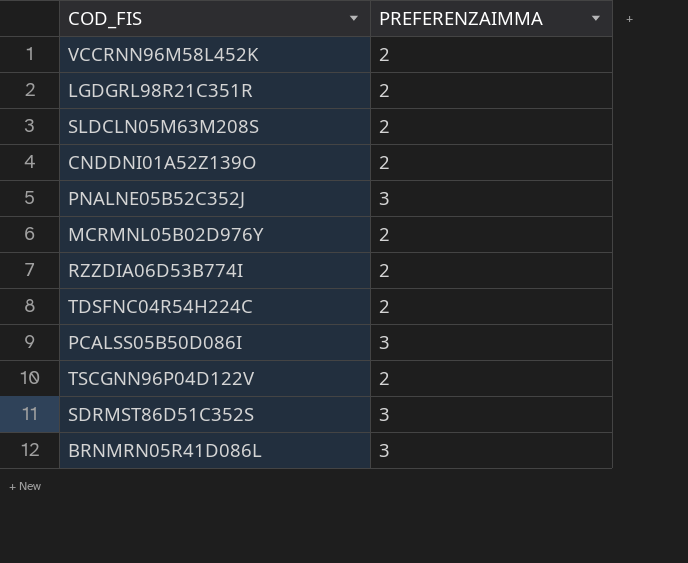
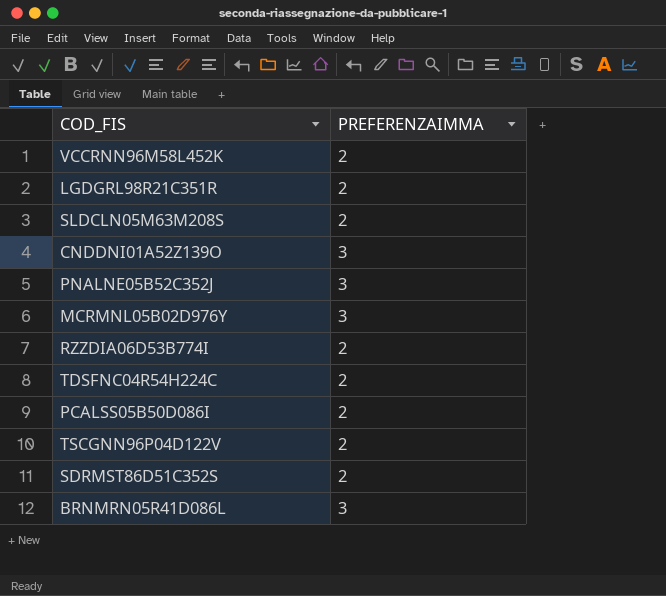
CNDDNI01A52Z139O | PREFERENZAIMMA: 2 -> 3
MCRMNL05B02D976Y | PREFERENZAIMMA: 2 -> 3
PCALSS05B50D086I | PREFERENZAIMMA: 3 -> 2
SDRMST86D51C352S | PREFERENZAIMMA: 3 -> 2

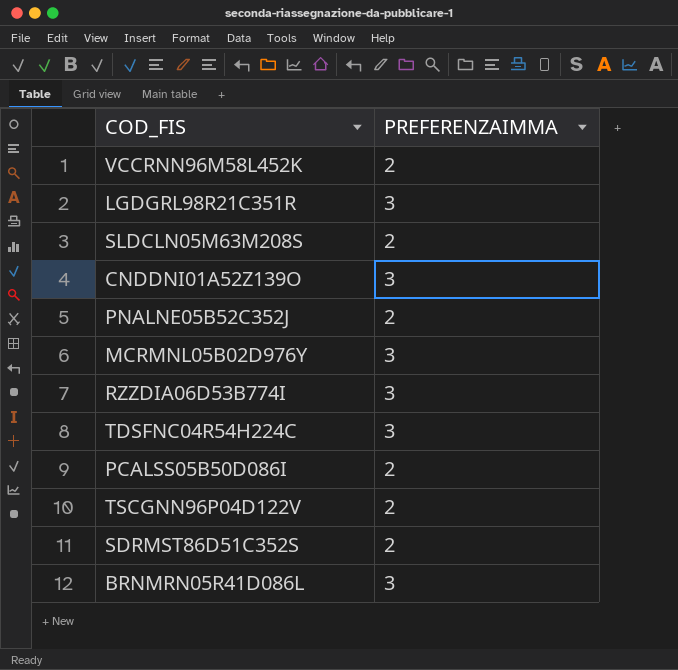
LGDGRL98R21C351R | PREFERENZAIMMA: 2 -> 3
PNALNE05B52C352J | PREFERENZAIMMA: 3 -> 2
RZZDIA06D53B774I | PREFERENZAIMMA: 2 -> 3
TDSFNC04R54H224C | PREFERENZAIMMA: 2 -> 3

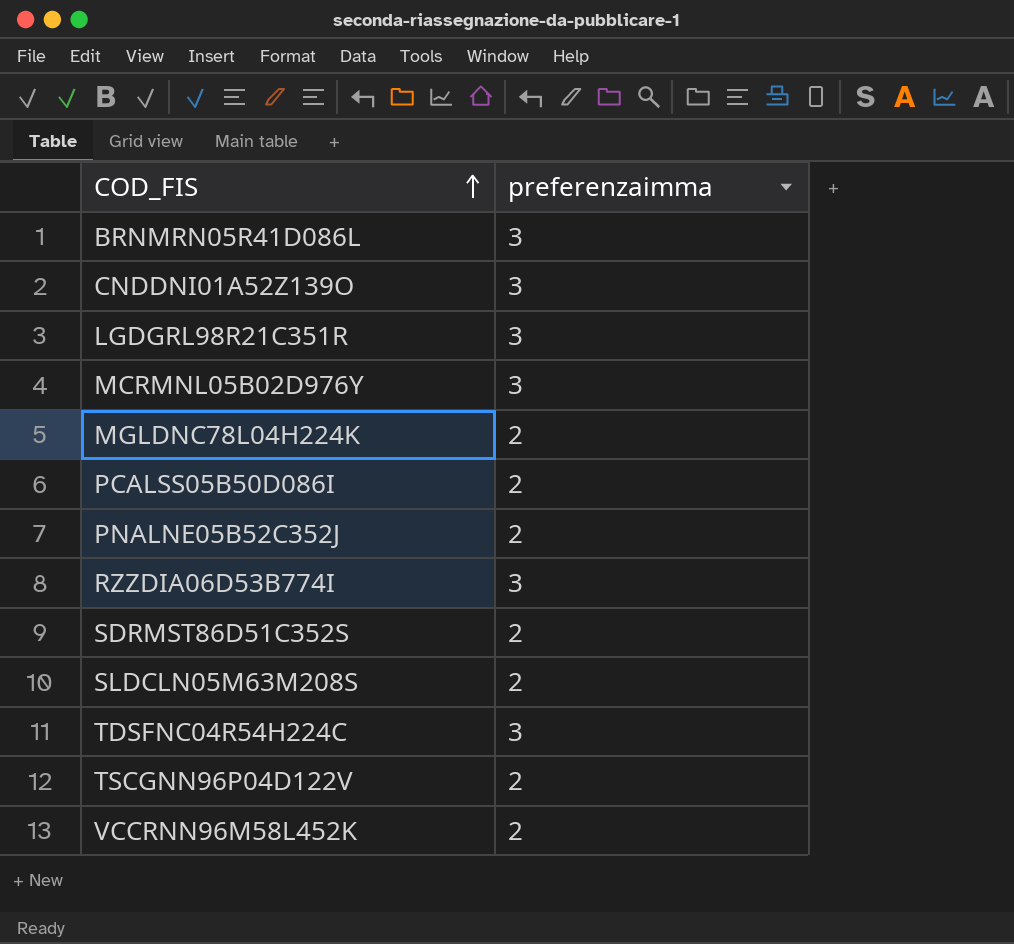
row order: none -> COD_FIS ascending
column name: PREFERENZAIMMA -> preferenzaimma
row MGLDNC78L04H224K: none -> 2

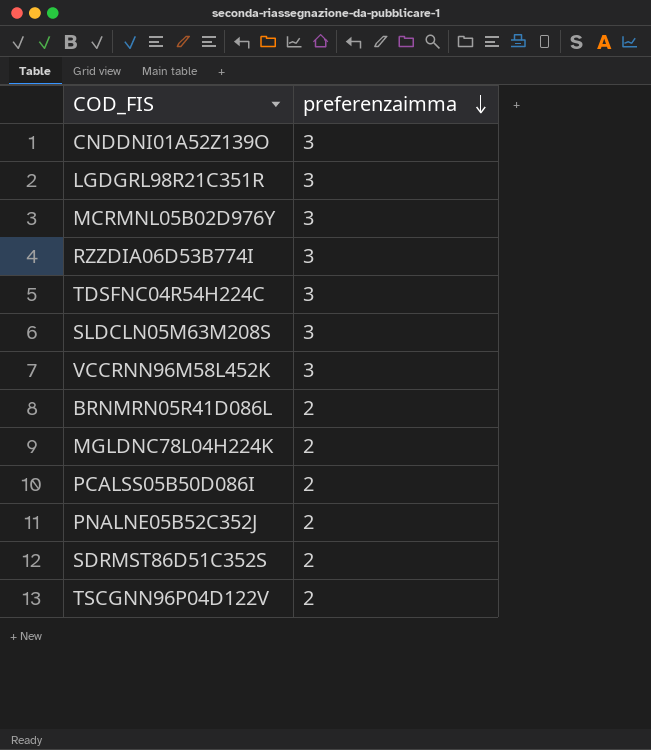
row order: COD_FIS ascending -> preferenzaimma descending
SLDCLN05M63M208S | preferenzaimma: 2 -> 3
VCCRNN96M58L452K | preferenzaimma: 2 -> 3
BRNMRN05R41D086L | preferenzaimma: 3 -> 2

